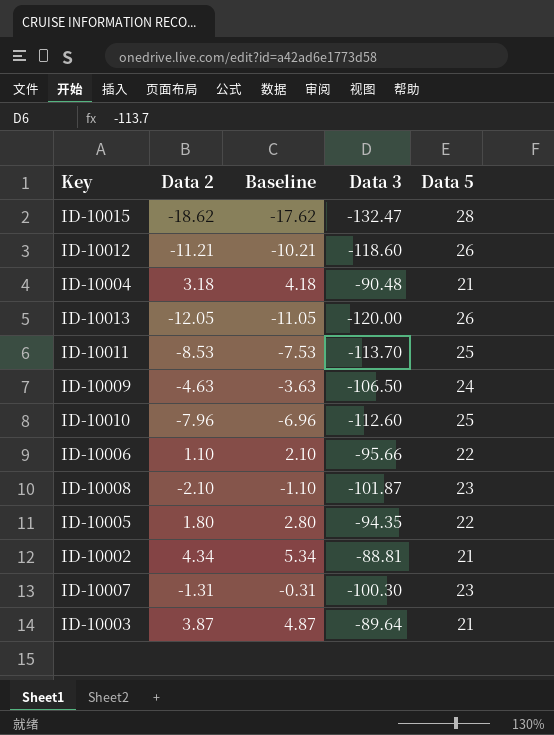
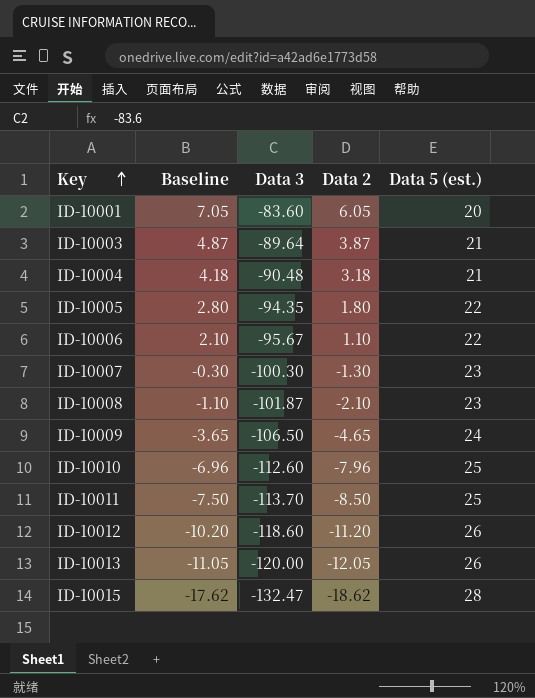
row order: none -> Key ascending
column Data 2 | position: 2 -> 4
column name: Data 5 -> Data 5 (est.)
row ID-10002: 4.34 | 5.34 | -88.81 | 21 -> none
row ID-10001: none -> 7.05 | -83.60 | 6.05 | 20
ID-10006 | Data 3: -95.66 -> -95.67
ID-10007 | Baseline: -0.31 -> -0.30
ID-10007 | Data 2: -1.31 -> -1.30
ID-10009 | Baseline: -3.63 -> -3.65
ID-10009 | Data 2: -4.63 -> -4.65
ID-10011 | Baseline: -7.53 -> -7.50
ID-10011 | Data 2: -8.53 -> -8.50
ID-10012 | Baseline: -10.21 -> -10.20
ID-10012 | Data 2: -11.21 -> -11.20

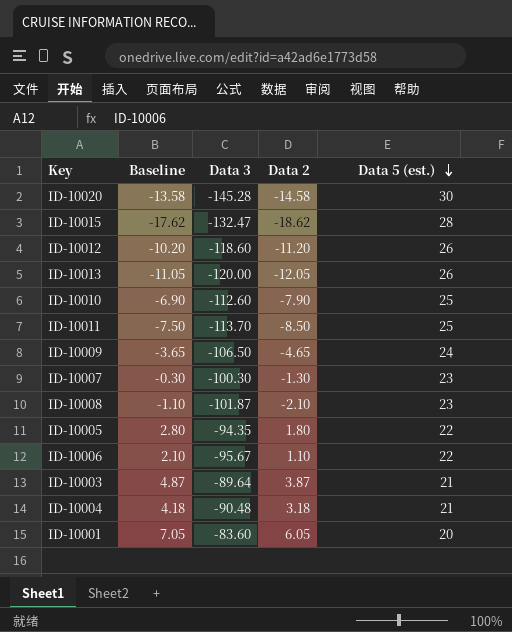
row order: Key ascending -> Data 5 (est.) descending
row ID-10020: none -> -13.58 | -145.28 | -14.58 | 30
ID-10010 | Baseline: -6.96 -> -6.90
ID-10010 | Data 2: -7.96 -> -7.90

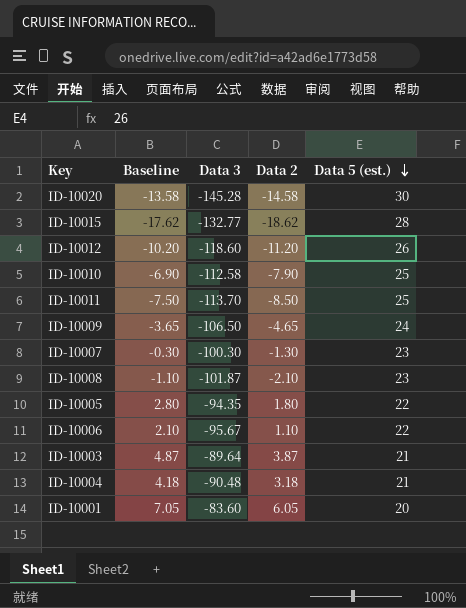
row ID-10013: -11.05 | -120.00 | -12.05 | 26 -> none
ID-10015 | Data 3: -132.47 -> -132.77
ID-10010 | Data 3: -112.60 -> -112.58

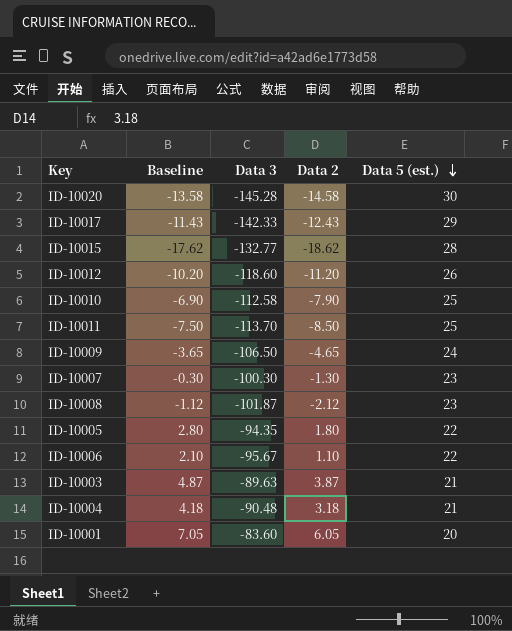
row ID-10017: none -> -11.43 | -142.33 | -12.43 | 29
ID-10008 | Baseline: -1.10 -> -1.12
ID-10008 | Data 2: -2.10 -> -2.12
ID-10003 | Data 3: -89.64 -> -89.63

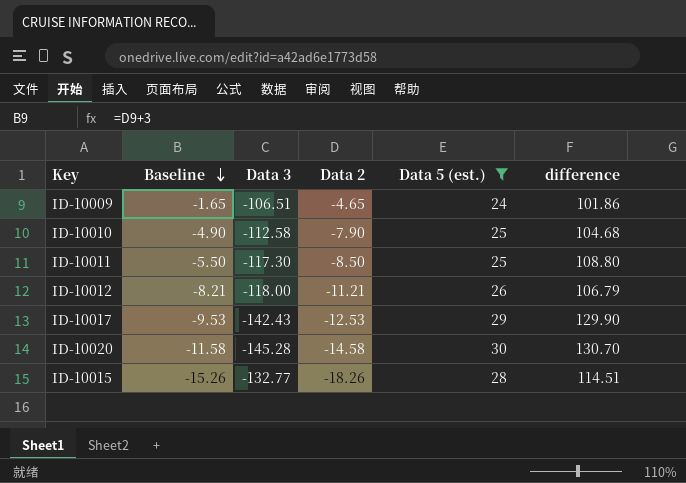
filter: none -> Data 5 (est.) >= 24
row order: Data 5 (est.) descending -> Baseline descending
column Baseline | formula: [Data 2] + 1 -> [Data 2] + 3
column difference | formula: none -> [Data 2] - [Data 3]
ID-10009 | Data 3: -106.50 -> -106.51
ID-10011 | Data 3: -113.70 -> -117.30
ID-10012 | Data 3: -118.60 -> -118.00
ID-10012 | Data 2: -11.20 -> -11.21
ID-10017 | Data 3: -142.33 -> -142.43
ID-10017 | Data 2: -12.43 -> -12.53
ID-10015 | Data 2: -18.62 -> -18.26

